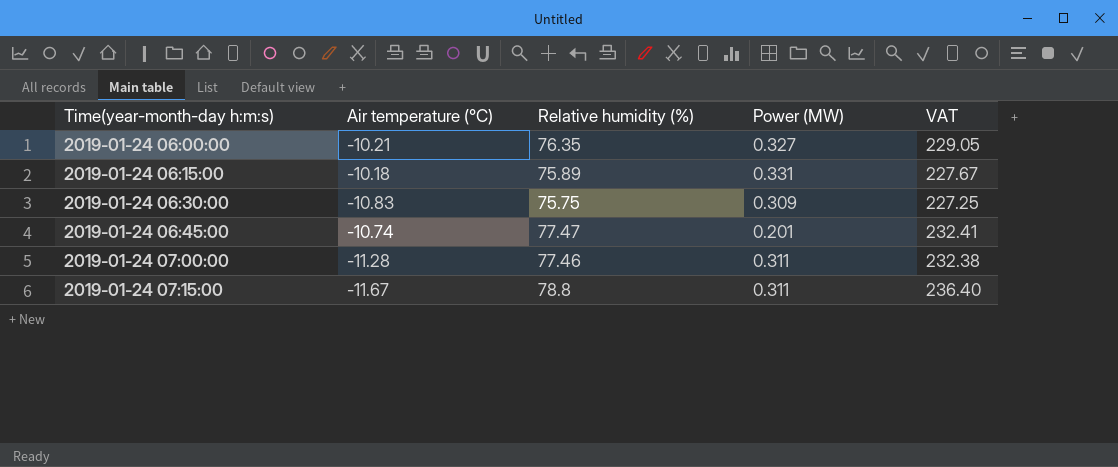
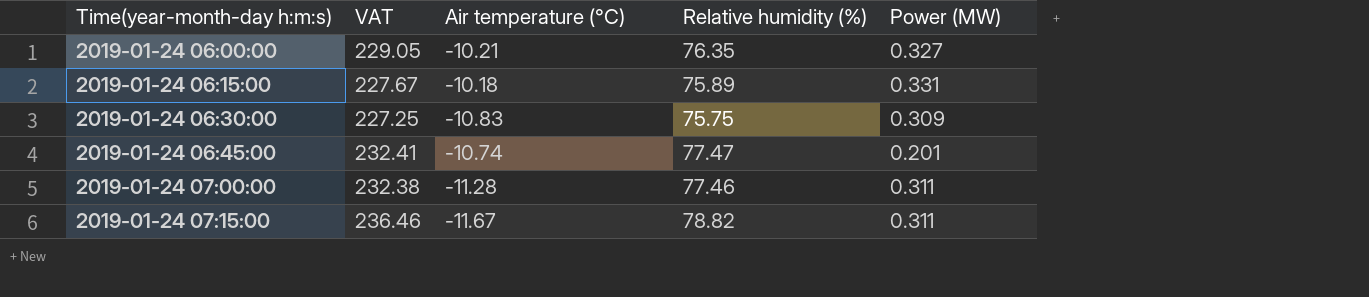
column VAT | position: 5 -> 2
2019-01-24 07:15:00 | VAT: 236.40 -> 236.46
2019-01-24 07:15:00 | Relative humidity (%): 78.8 -> 78.82

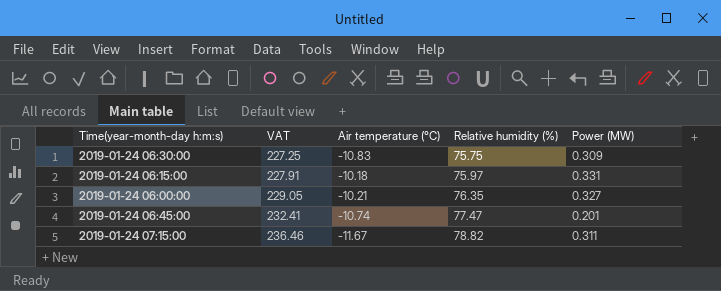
row order: Time(year-month-day h:m:s) ascending -> VAT ascending
row 2019-01-24 07:00:00: 232.38 | -11.28 | 77.46 | 0.311 -> none
2019-01-24 06:15:00 | VAT: 227.67 -> 227.91
2019-01-24 06:15:00 | Relative humidity (%): 75.89 -> 75.97

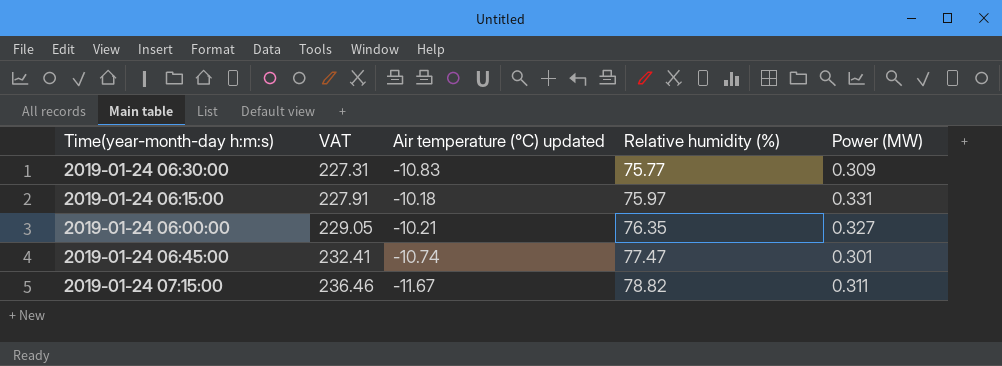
column name: Air temperature (°C) -> Air temperature (°C) updated
2019-01-24 06:30:00 | VAT: 227.25 -> 227.31
2019-01-24 06:30:00 | Relative humidity (%): 75.75 -> 75.77
2019-01-24 06:45:00 | Power (MW): 0.201 -> 0.301

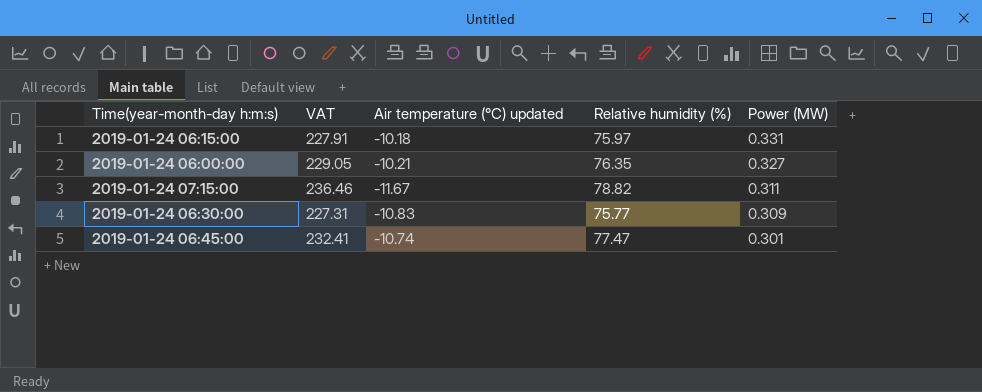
row order: VAT ascending -> Power (MW) descending

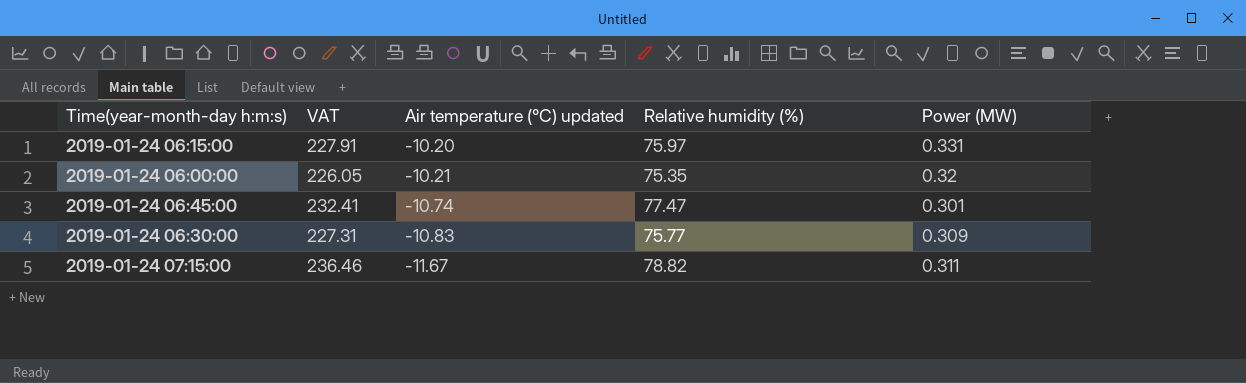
row order: Power (MW) descending -> Air temperature (°C) updated descending
2019-01-24 06:15:00 | Air temperature (°C) updated: -10.18 -> -10.20
2019-01-24 06:00:00 | VAT: 229.05 -> 226.05
2019-01-24 06:00:00 | Relative humidity (%): 76.35 -> 75.35
2019-01-24 06:00:00 | Power (MW): 0.327 -> 0.32

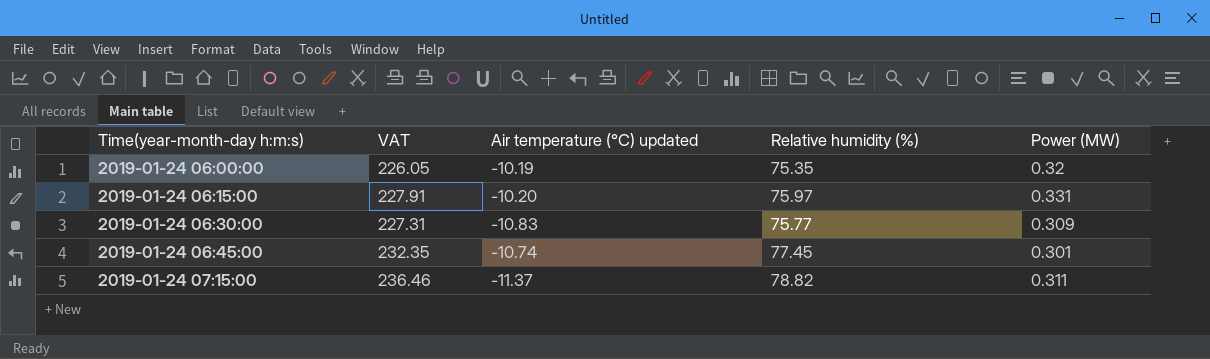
row order: Air temperature (°C) updated descending -> Time(year-month-day h:m:s) ascending
2019-01-24 06:00:00 | Air temperature (°C) updated: -10.21 -> -10.19
2019-01-24 06:45:00 | VAT: 232.41 -> 232.35
2019-01-24 06:45:00 | Relative humidity (%): 77.47 -> 77.45
2019-01-24 07:15:00 | Air temperature (°C) updated: -11.67 -> -11.37

